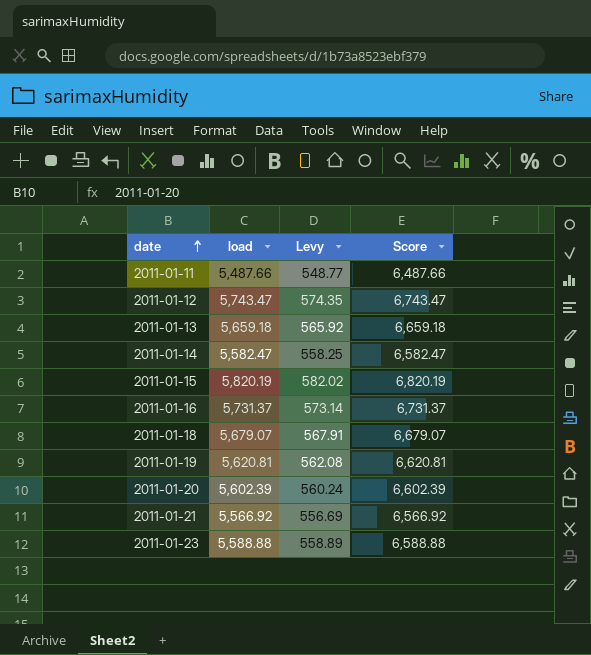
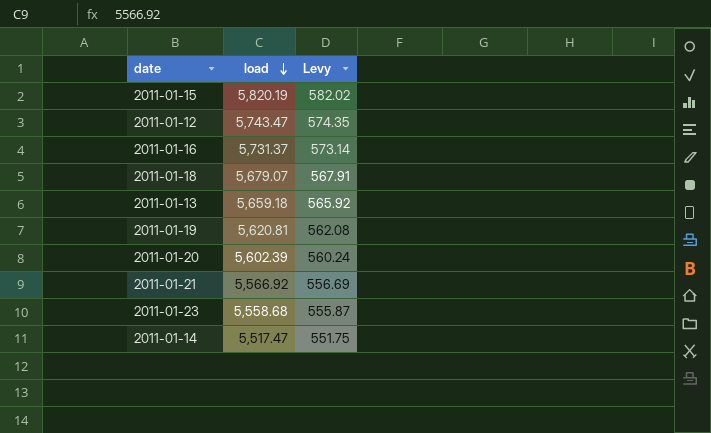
row order: date ascending -> load descending
column Score | formula: [load] + 1000 -> none
row 2011-01-11: 5,487.66 | 548.77 | 6,487.66 -> none
2011-01-23 | load: 5,588.88 -> 5,558.68
2011-01-23 | Levy: 558.89 -> 555.87
2011-01-14 | load: 5,582.47 -> 5,517.47
2011-01-14 | Levy: 558.25 -> 551.75

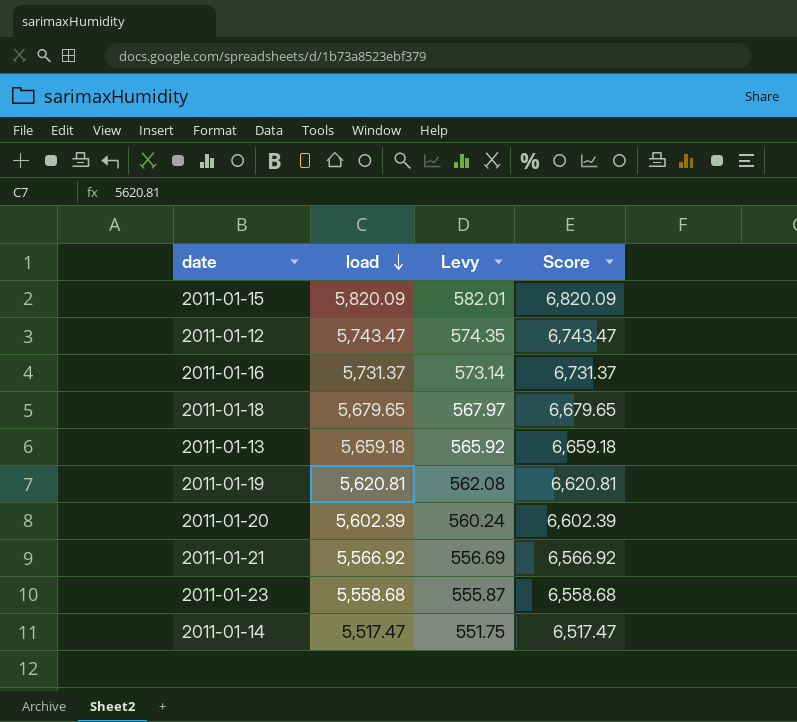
column Score | formula: none -> [load] + 1000
2011-01-15 | load: 5,820.19 -> 5,820.09
2011-01-15 | Levy: 582.02 -> 582.01
2011-01-18 | load: 5,679.07 -> 5,679.65
2011-01-18 | Levy: 567.91 -> 567.97

